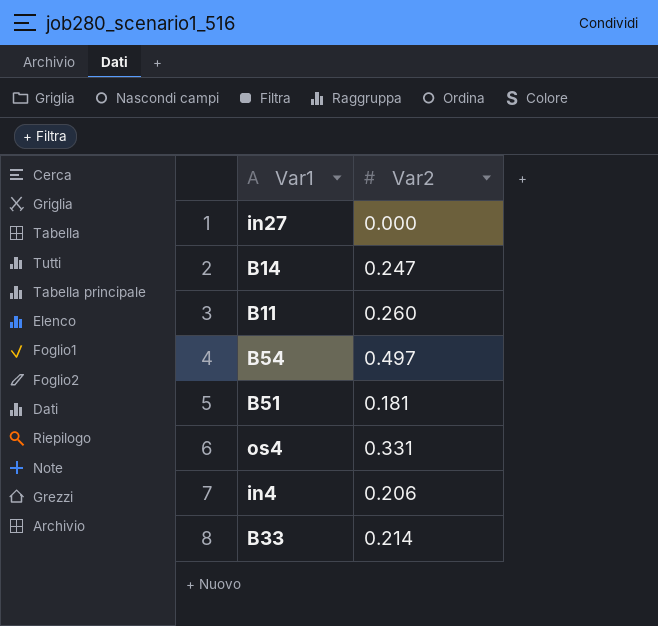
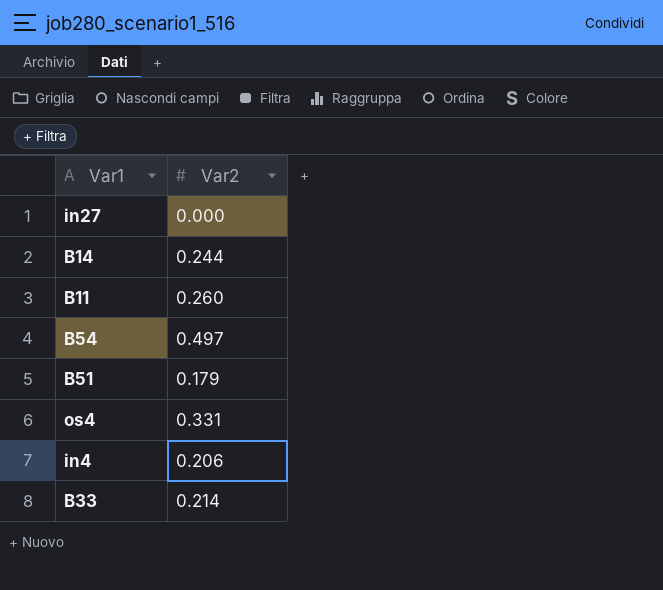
B14 | Var2: 0.247 -> 0.244
B51 | Var2: 0.181 -> 0.179

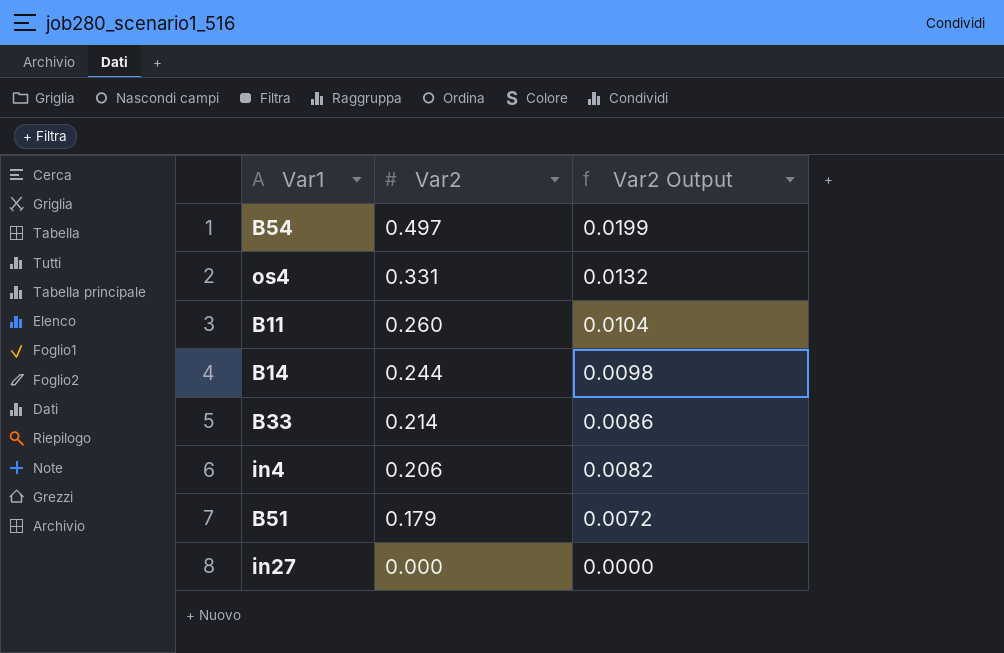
row order: none -> Var2 descending
column Var2 Output | formula: none -> [Var2] * 0.04

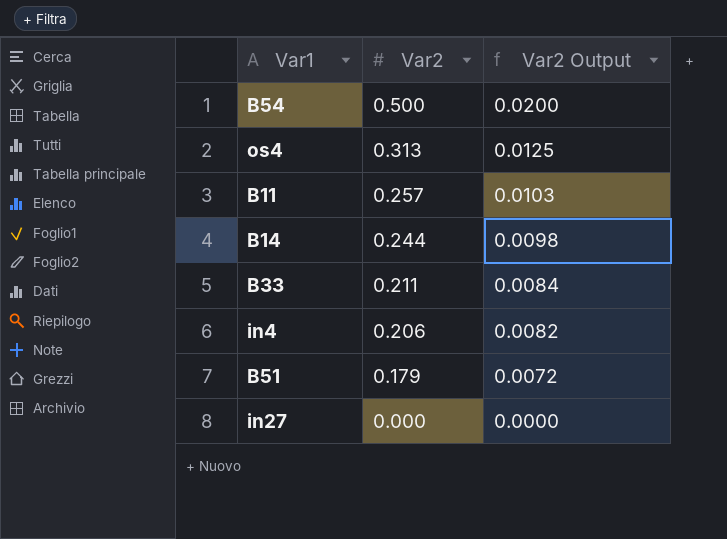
B54 | Var2: 0.497 -> 0.500
B54 | Var2 Output: 0.0199 -> 0.0200
os4 | Var2: 0.331 -> 0.313
os4 | Var2 Output: 0.0132 -> 0.0125
B11 | Var2: 0.260 -> 0.257
B11 | Var2 Output: 0.0104 -> 0.0103
B33 | Var2: 0.214 -> 0.211
B33 | Var2 Output: 0.0086 -> 0.0084

